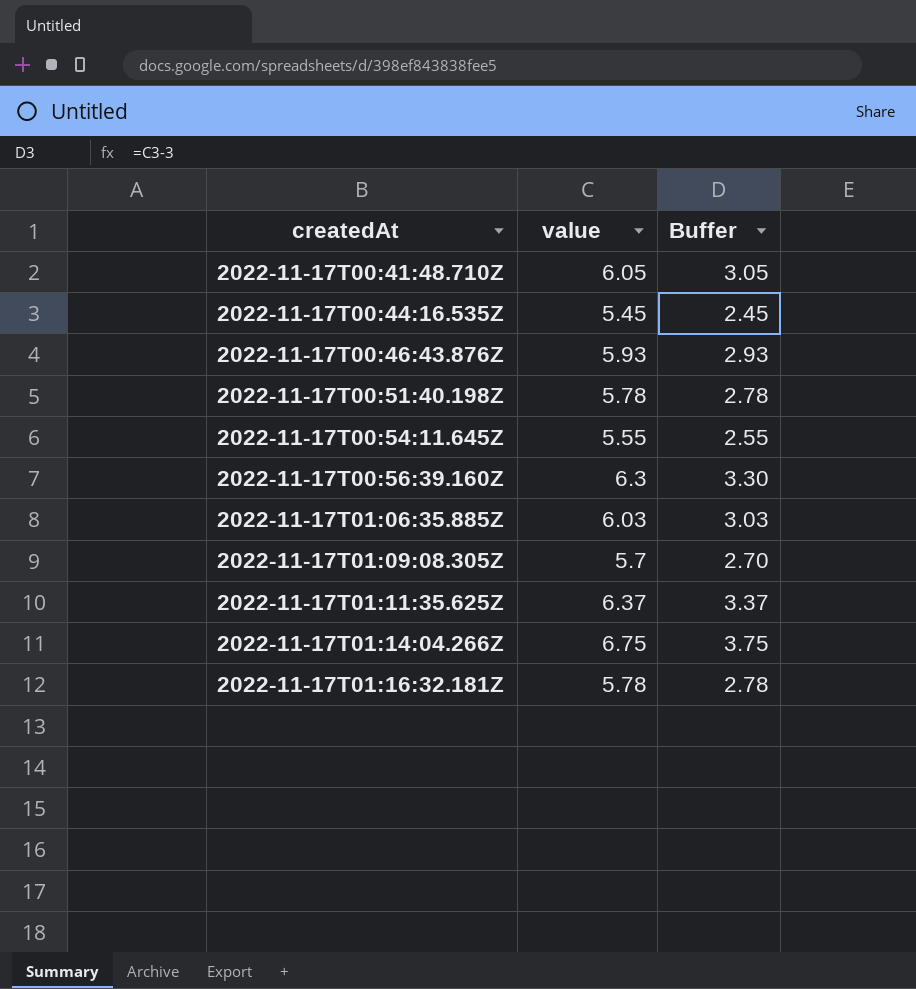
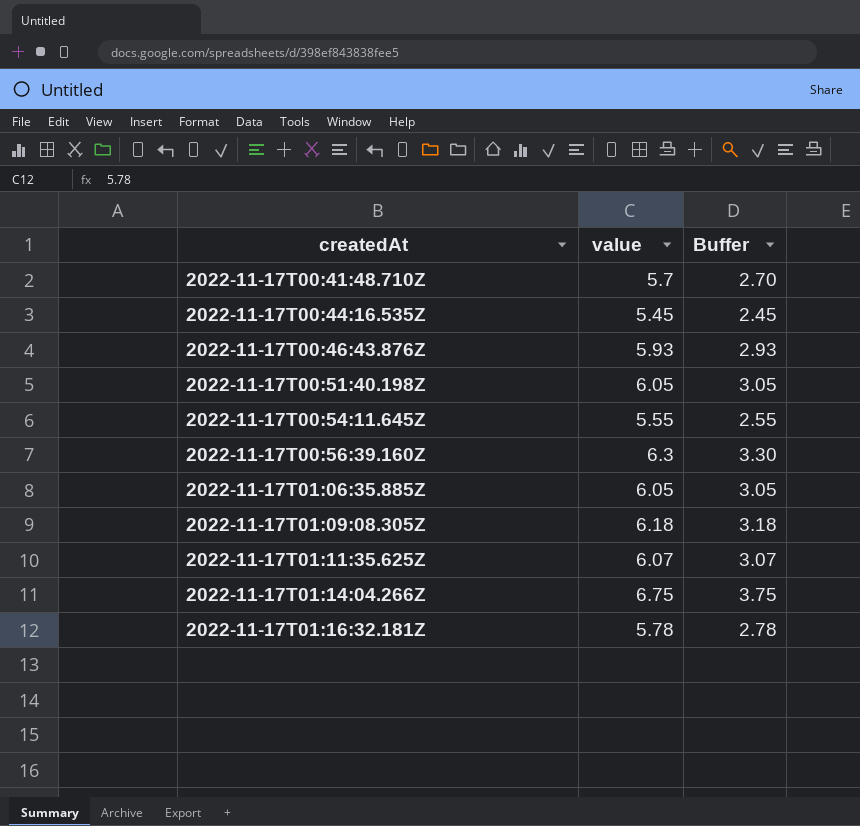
2022-11-17T00:41:48.710Z | value: 6.05 -> 5.7
2022-11-17T00:41:48.710Z | Buffer: 3.05 -> 2.70
2022-11-17T00:51:40.198Z | value: 5.78 -> 6.05
2022-11-17T00:51:40.198Z | Buffer: 2.78 -> 3.05
2022-11-17T01:06:35.885Z | value: 6.03 -> 6.05
2022-11-17T01:06:35.885Z | Buffer: 3.03 -> 3.05
2022-11-17T01:09:08.305Z | value: 5.7 -> 6.18
2022-11-17T01:09:08.305Z | Buffer: 2.70 -> 3.18
2022-11-17T01:11:35.625Z | value: 6.37 -> 6.07
2022-11-17T01:11:35.625Z | Buffer: 3.37 -> 3.07

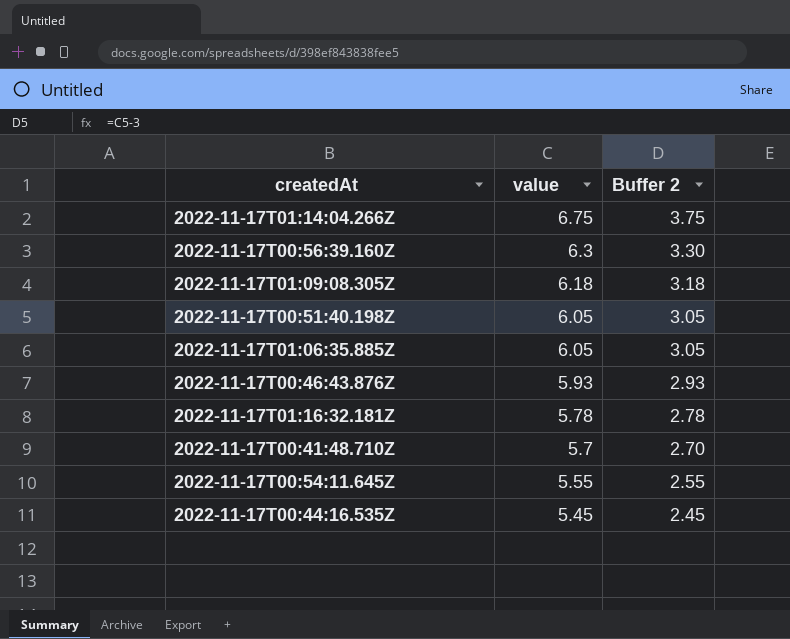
row order: createdAt ascending -> value descending
column name: Buffer -> Buffer 2
row 2022-11-17T01:11:35.625Z: 6.07 | 3.07 -> none

